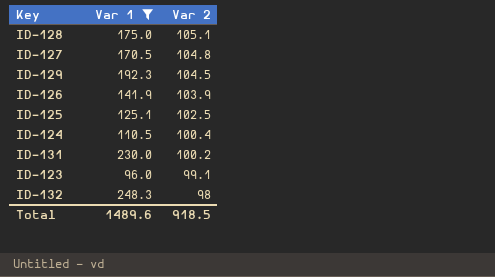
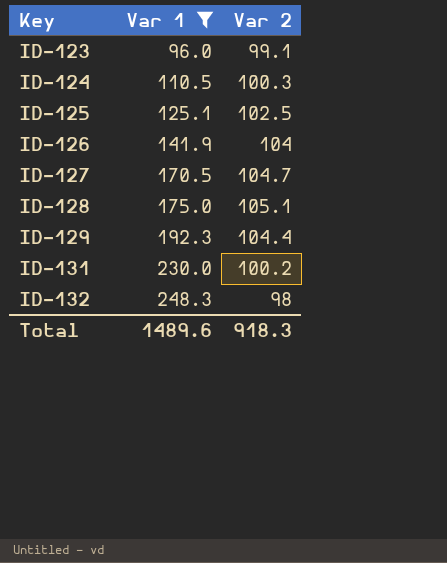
row order: Var 2 descending -> Key ascending
ID-124 | Var 2: 100.4 -> 100.3
ID-126 | Var 2: 103.9 -> 104
ID-127 | Var 2: 104.8 -> 104.7
ID-129 | Var 2: 104.5 -> 104.4
Total | Var 2: 918.5 -> 918.3

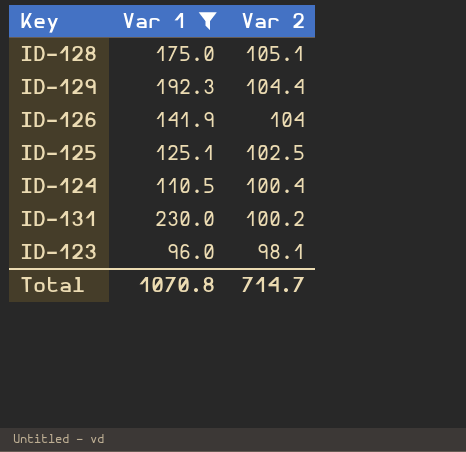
row order: Key ascending -> Var 2 descending
row ID-127: 170.5 | 104.7 -> none
row ID-132: 248.3 | 98 -> none
ID-124 | Var 2: 100.3 -> 100.4
ID-123 | Var 2: 99.1 -> 98.1
Total | Var 1: 1489.6 -> 1070.8
Total | Var 2: 918.3 -> 714.7

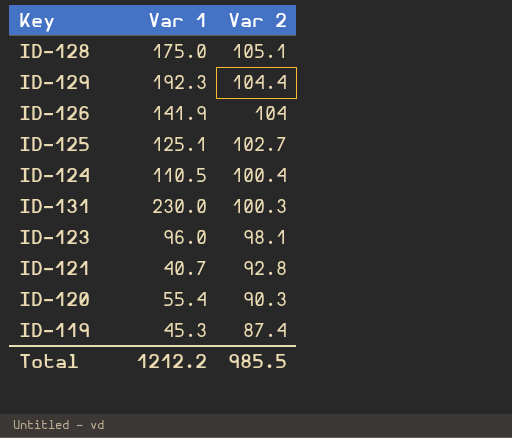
filter: Var 1 >= 96.0 -> none
ID-125 | Var 2: 102.5 -> 102.7
ID-131 | Var 2: 100.2 -> 100.3
Total | Var 1: 1070.8 -> 1212.2
Total | Var 2: 714.7 -> 985.5

